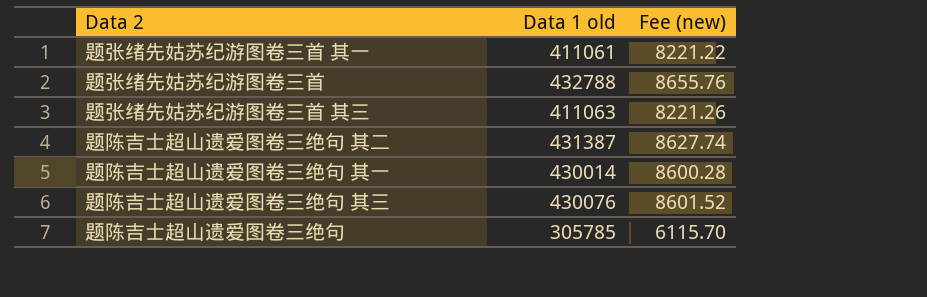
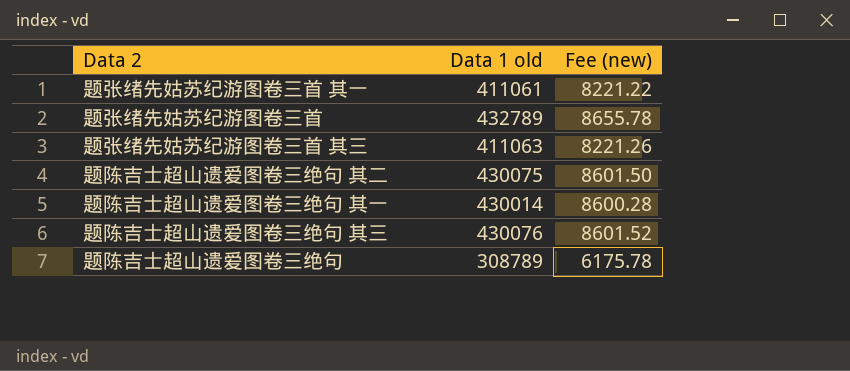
题张绪先姑苏纪游图卷三首 | Data 1 old: 432788 -> 432789
题张绪先姑苏纪游图卷三首 | Fee (new): 8655.76 -> 8655.78
题陈吉士超山遗爱图卷三绝句 其二 | Data 1 old: 431387 -> 430075
题陈吉士超山遗爱图卷三绝句 其二 | Fee (new): 8627.74 -> 8601.50
题陈吉士超山遗爱图卷三绝句 | Data 1 old: 305785 -> 308789
题陈吉士超山遗爱图卷三绝句 | Fee (new): 6115.70 -> 6175.78

